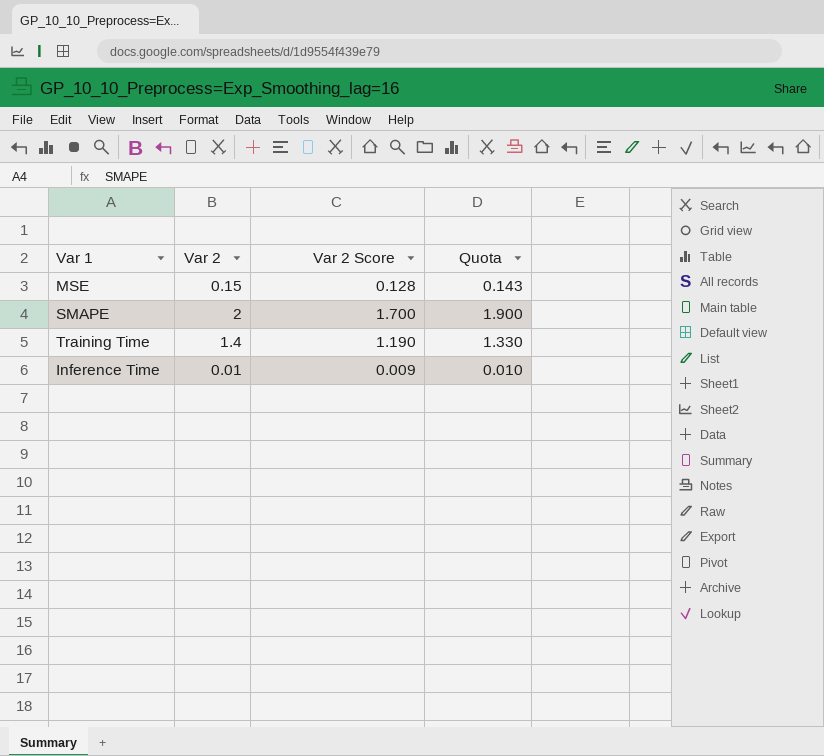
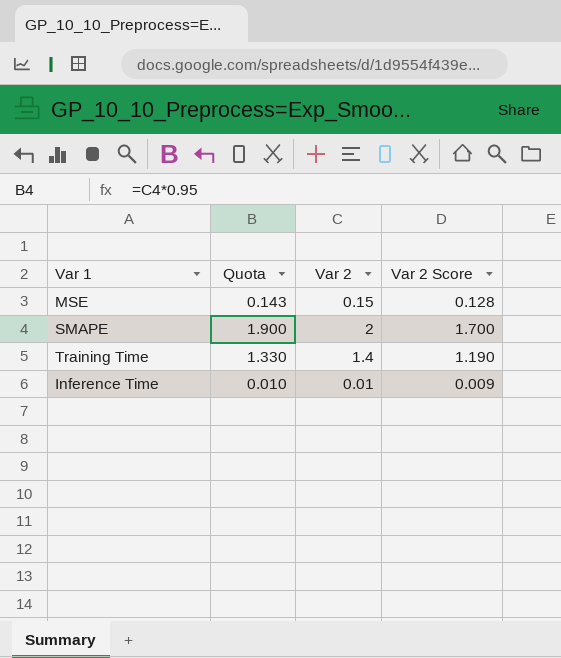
column Quota | position: 4 -> 2

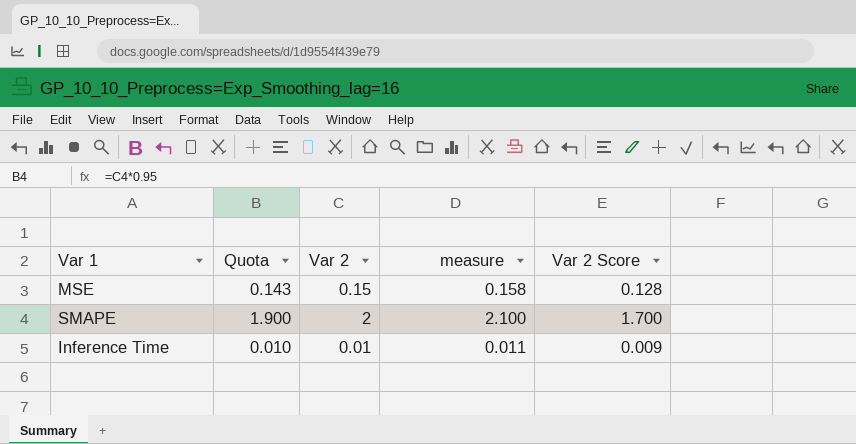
column measure | formula: none -> [Var 2] * 1.05
row Training Time: 1.330 | 1.4 | 1.190 -> none

